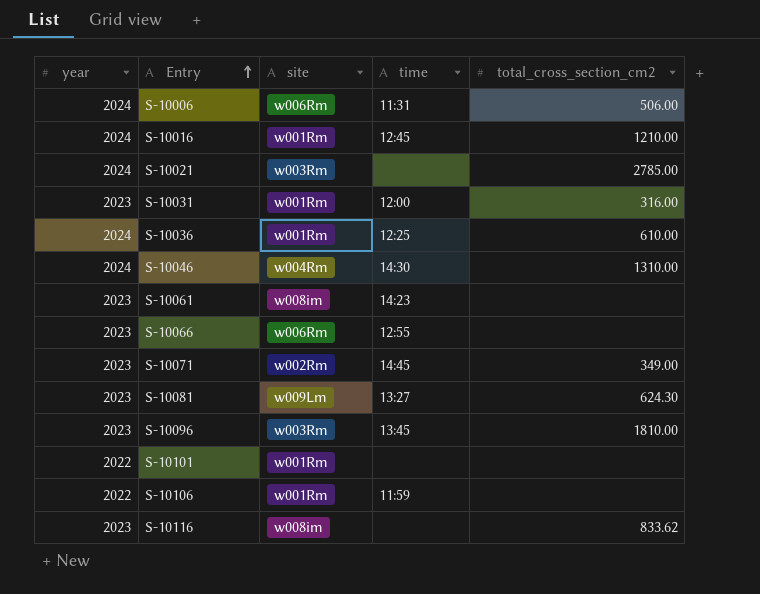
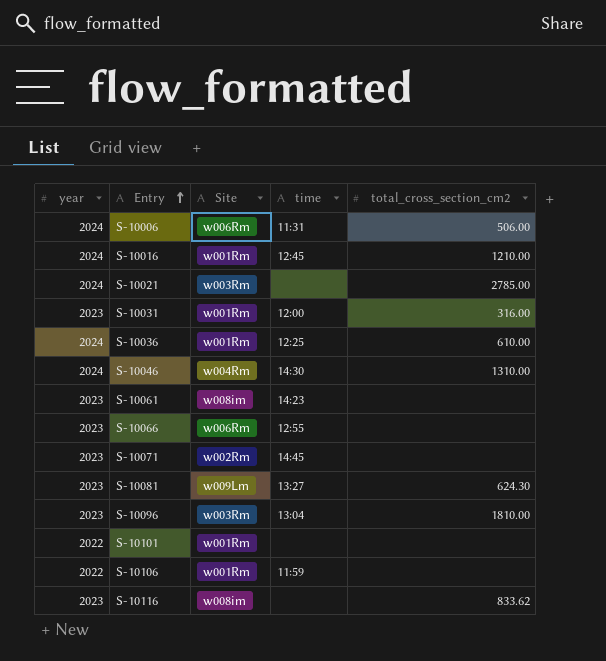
column name: site -> Site
S-10071 | total_cross_section_cm2: 349.00 -> none
S-10096 | time: 13:45 -> 13:04

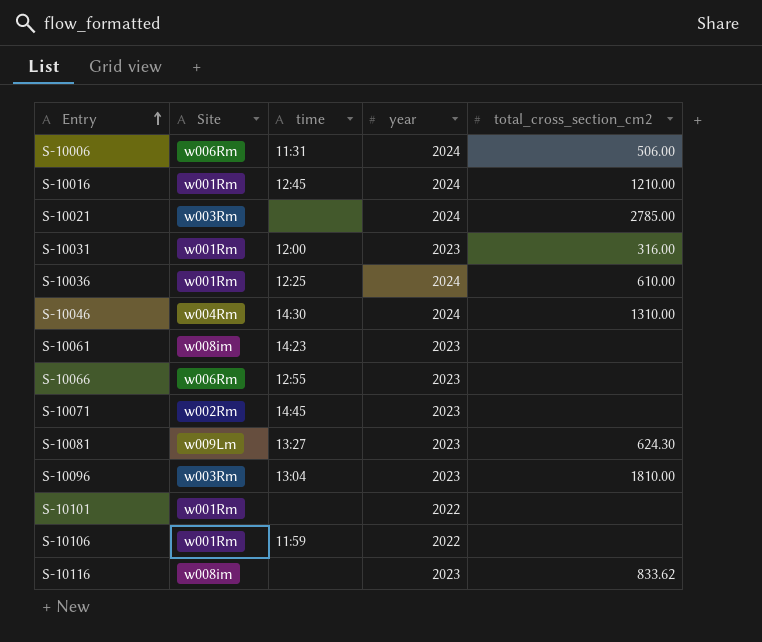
column year | position: 1 -> 4

